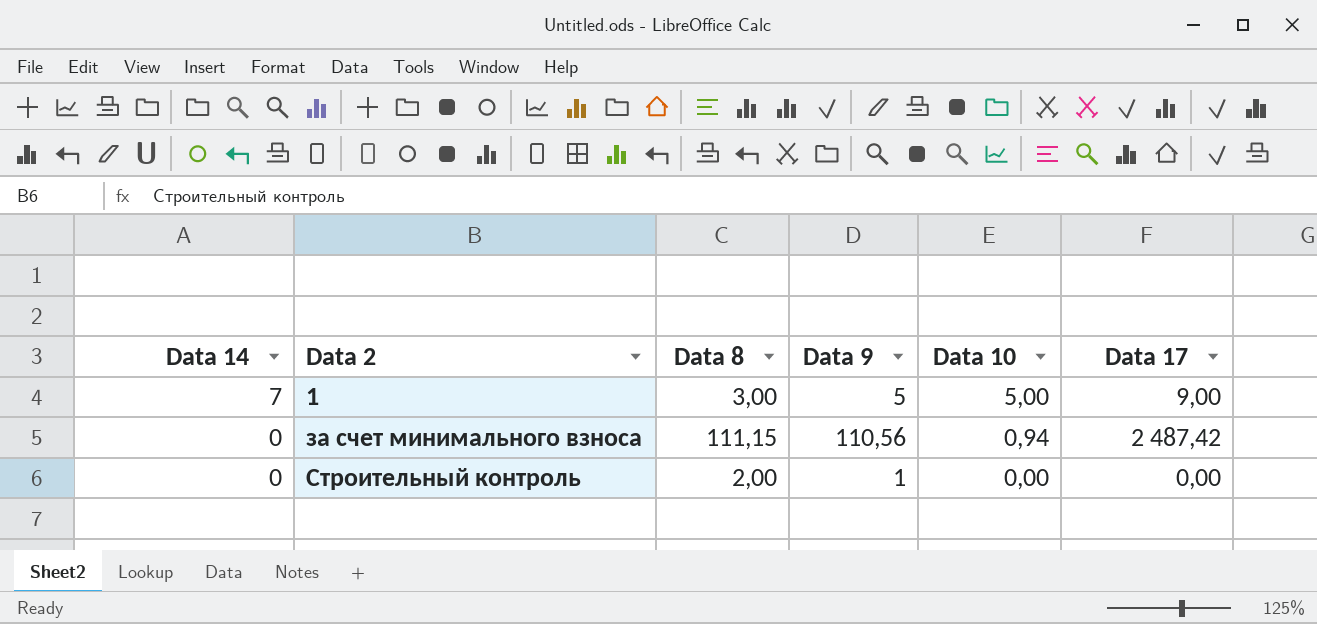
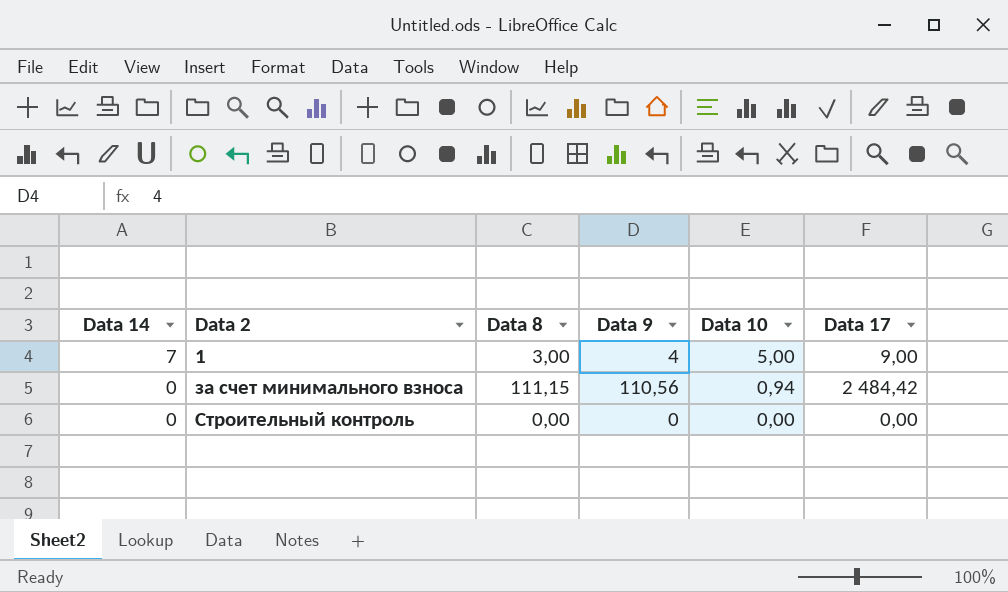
1 | Data 9: 5 -> 4
за счет минимального взноса | Data 17: 2 487,42 -> 2 484,42
Строительный контроль | Data 8: 2,00 -> 0,00
Строительный контроль | Data 9: 1 -> 0

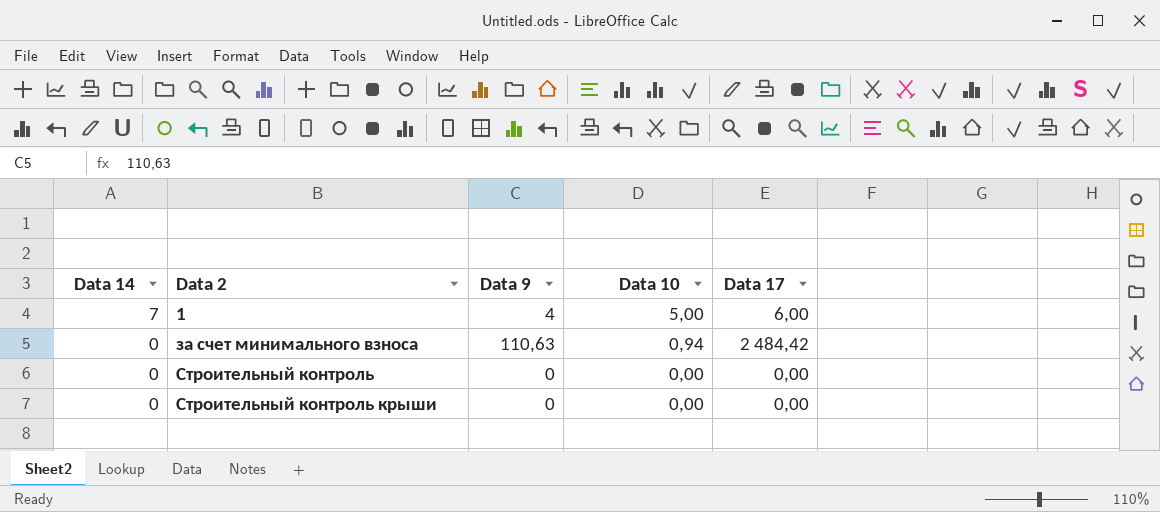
column Data 8 | position: 3 -> none
1 | Data 17: 9,00 -> 6,00
за счет минимального взноса | Data 9: 110,56 -> 110,63
row Строительный контроль крыши: none -> 0 | 0 | 0,00 | 0,00

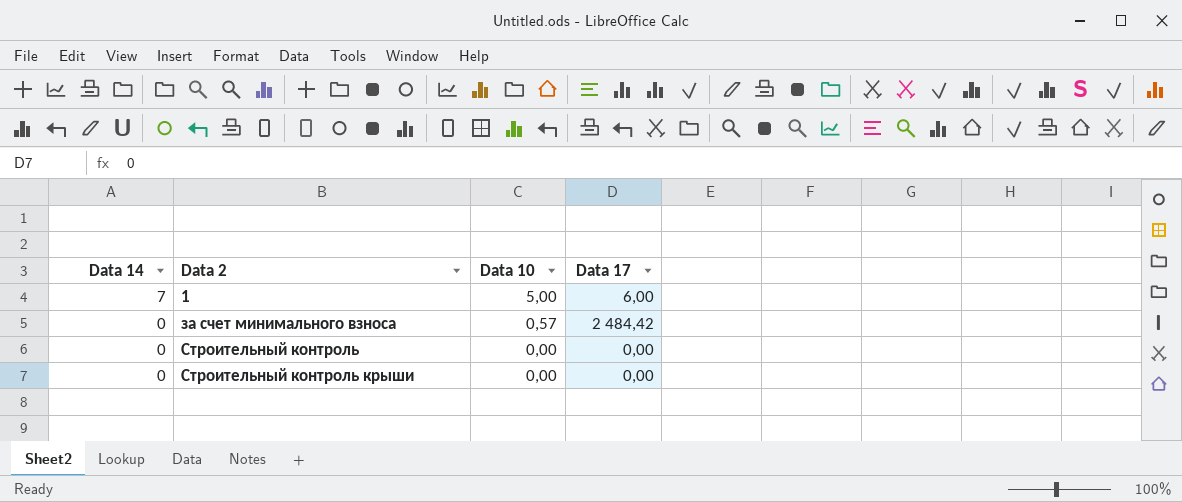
column Data 9 | position: 3 -> none
за счет минимального взноса | Data 10: 0,94 -> 0,57

